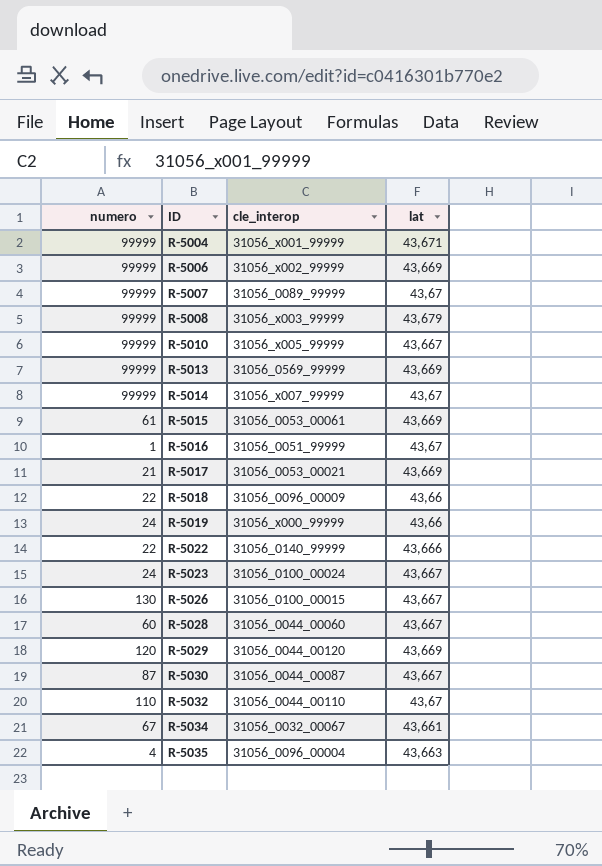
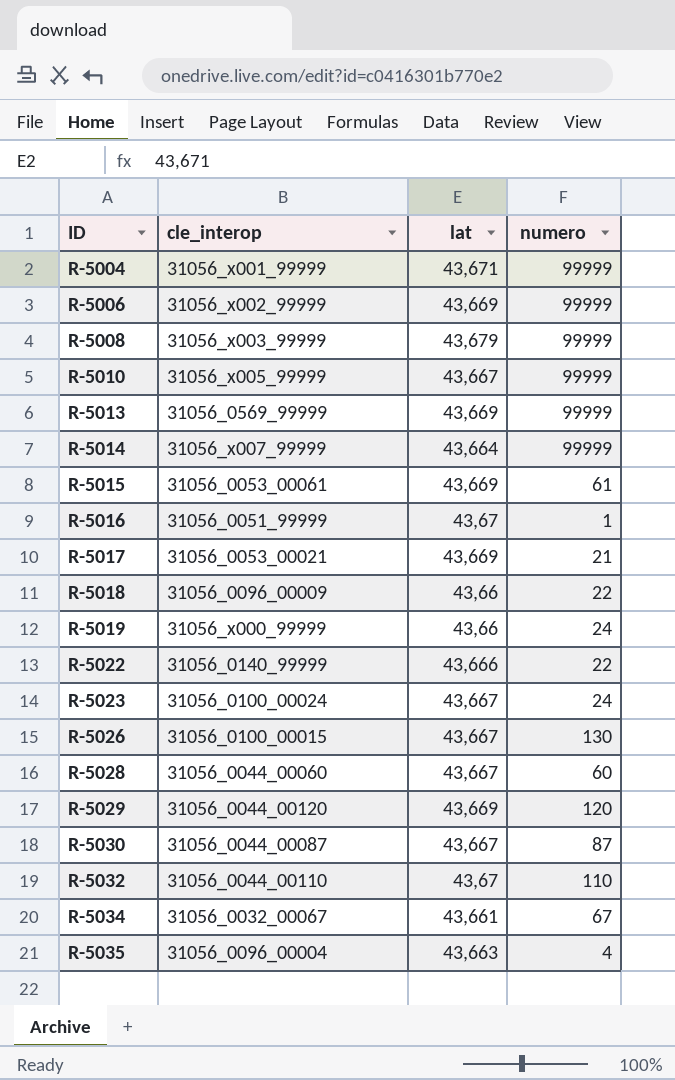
column numero | position: 1 -> 4
row R-5007: 99999 | 31056_0089_99999 | 43,67 -> none
R-5014 | lat: 43,67 -> 43,664

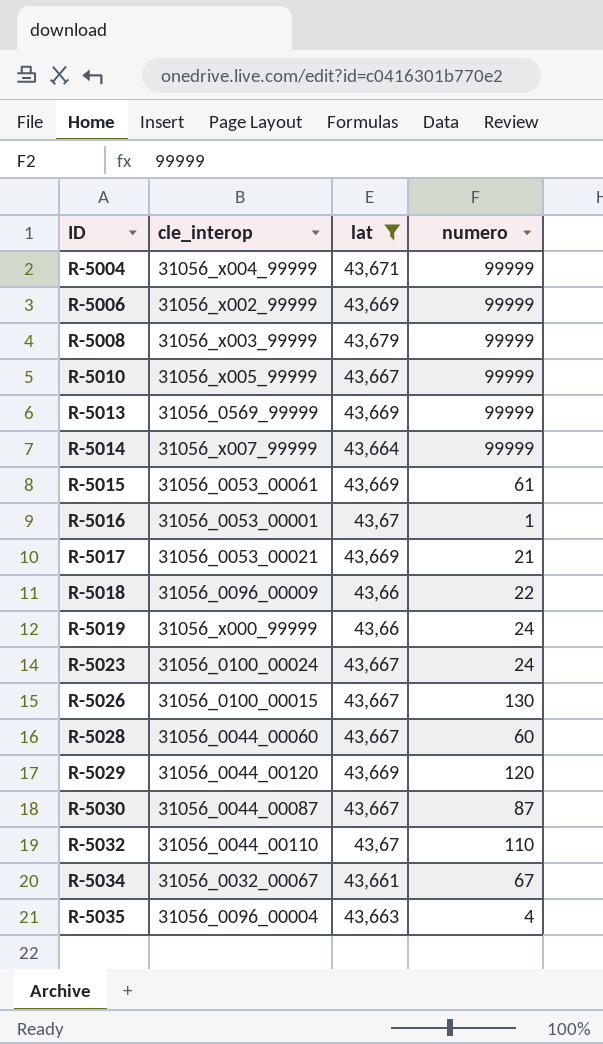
filter: none -> lat != 43,666
R-5004 | cle_interop: 31056_x001_99999 -> 31056_x004_99999
R-5016 | cle_interop: 31056_0051_99999 -> 31056_0053_00001

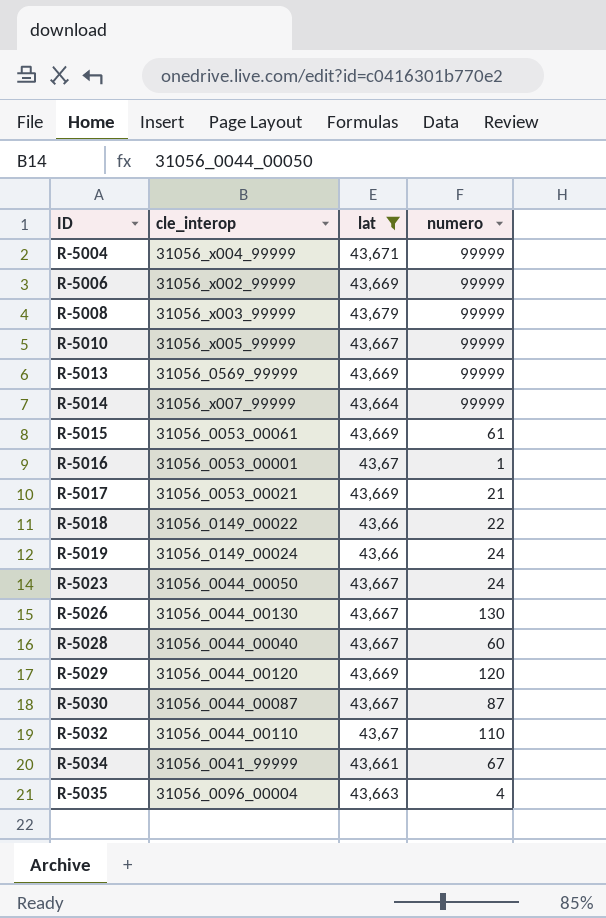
R-5018 | cle_interop: 31056_0096_00009 -> 31056_0149_00022
R-5019 | cle_interop: 31056_x000_99999 -> 31056_0149_00024
R-5023 | cle_interop: 31056_0100_00024 -> 31056_0044_00050
R-5026 | cle_interop: 31056_0100_00015 -> 31056_0044_00130
R-5028 | cle_interop: 31056_0044_00060 -> 31056_0044_00040
R-5034 | cle_interop: 31056_0032_00067 -> 31056_0041_99999

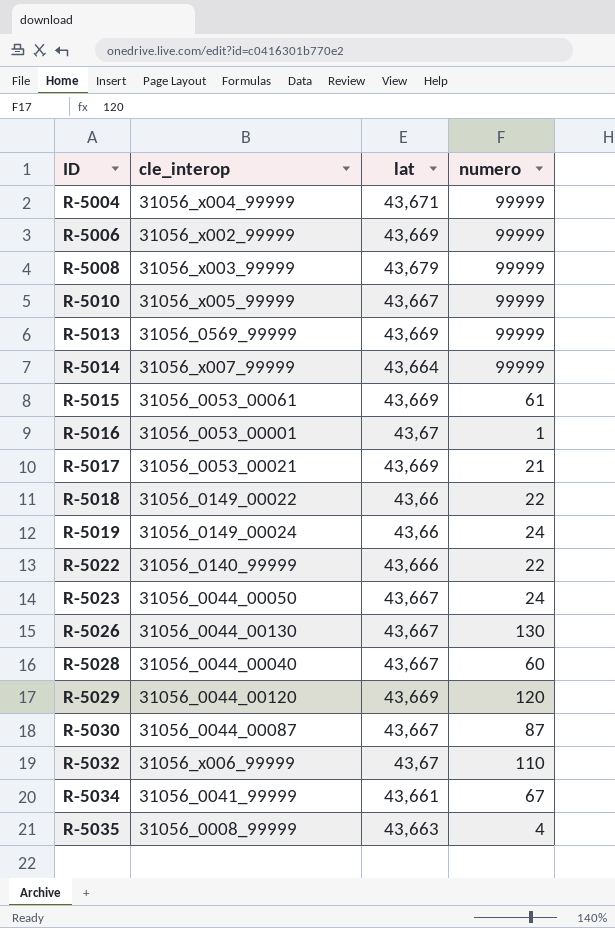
filter: lat != 43,666 -> none
R-5032 | cle_interop: 31056_0044_00110 -> 31056_x006_99999
R-5035 | cle_interop: 31056_0096_00004 -> 31056_0008_99999

